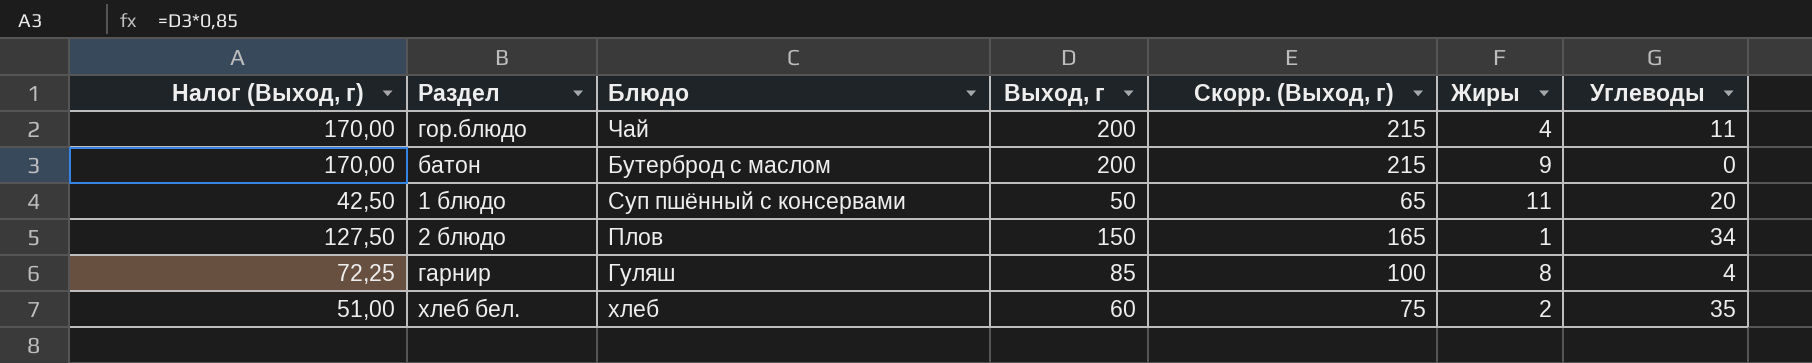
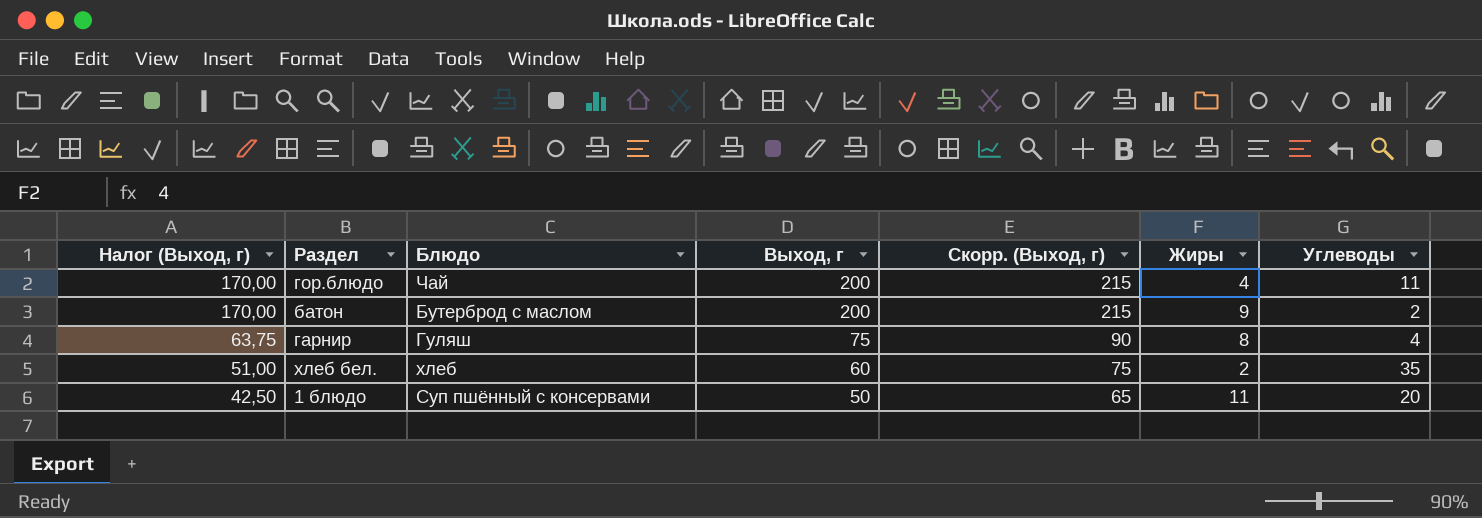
row order: none -> Налог (Выход, г) descending
row 2 блюдо: 127,50 | Плов | 150 | 165 | 1 | 34 -> none
батон | Углеводы: 0 -> 2
гарнир | Налог (Выход, г): 72,25 -> 63,75
гарнир | Выход, г: 85 -> 75
гарнир | Скорр. (Выход, г): 100 -> 90

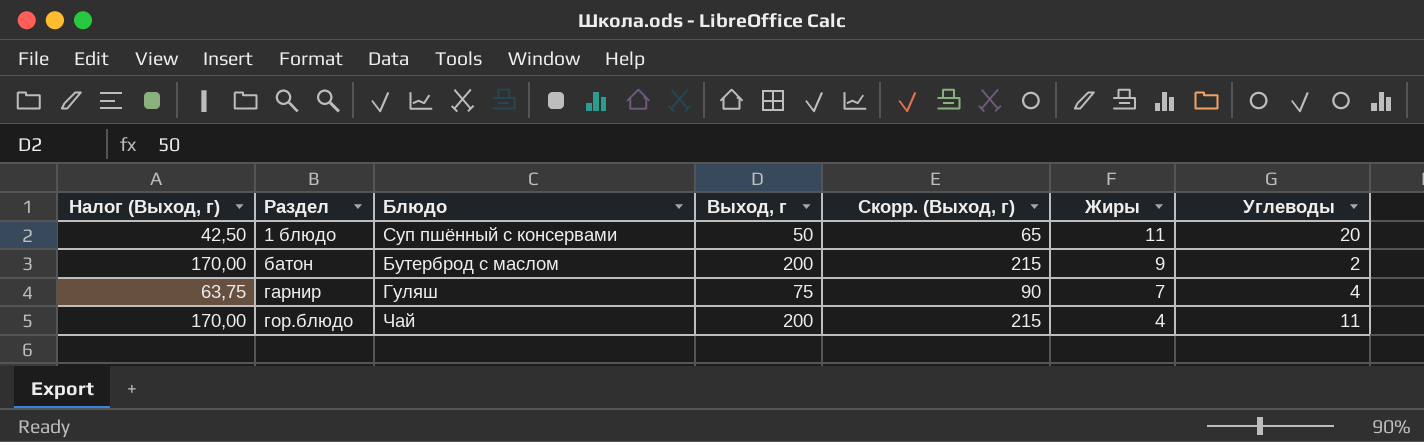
row order: Налог (Выход, г) descending -> Раздел ascending
row хлеб бел.: 51,00 | хлеб | 60 | 75 | 2 | 35 -> none
гарнир | Жиры: 8 -> 7

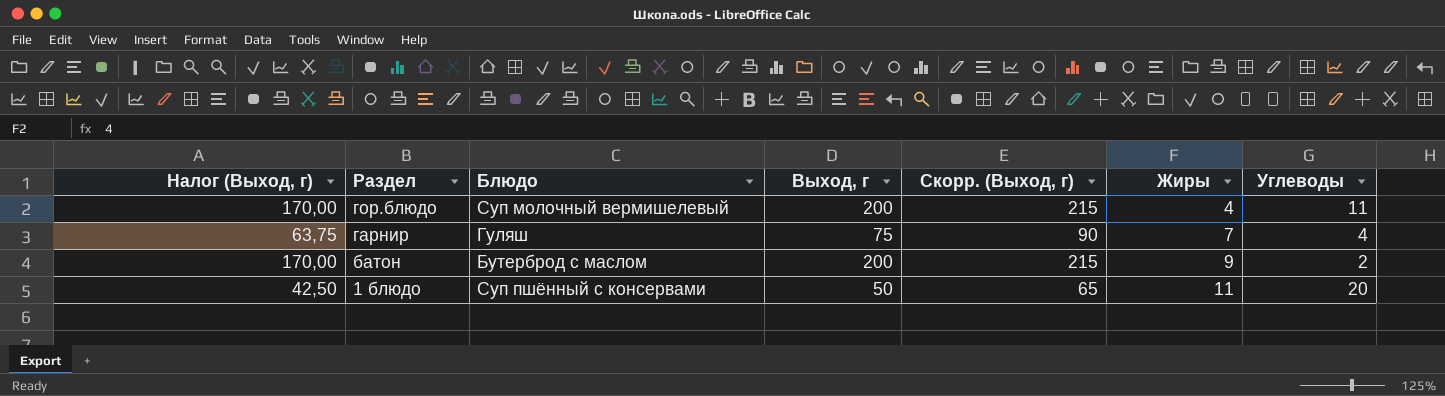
row order: Раздел ascending -> Раздел descending
гор.блюдо | Блюдо: Чай -> Суп молочный вермишелевый

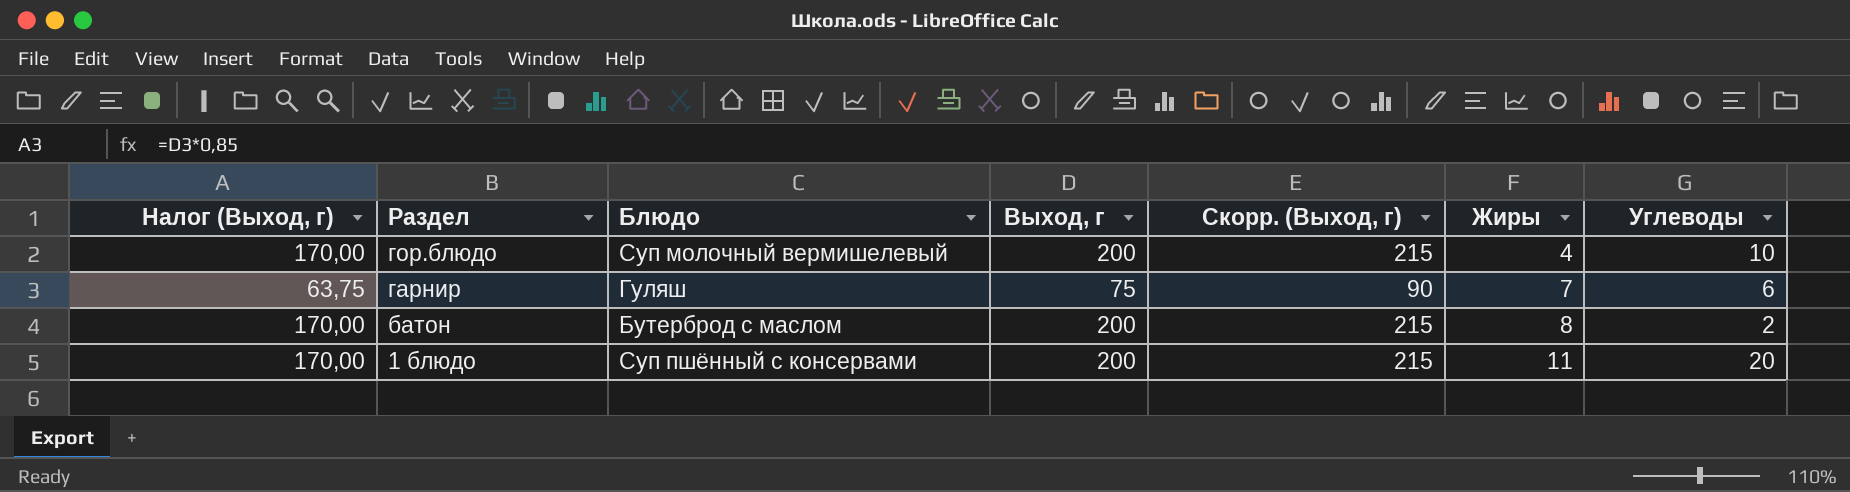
гор.блюдо | Углеводы: 11 -> 10
гарнир | Углеводы: 4 -> 6
батон | Жиры: 9 -> 8
1 блюдо | Налог (Выход, г): 42,50 -> 170,00
1 блюдо | Выход, г: 50 -> 200
1 блюдо | Скорр. (Выход, г): 65 -> 215

